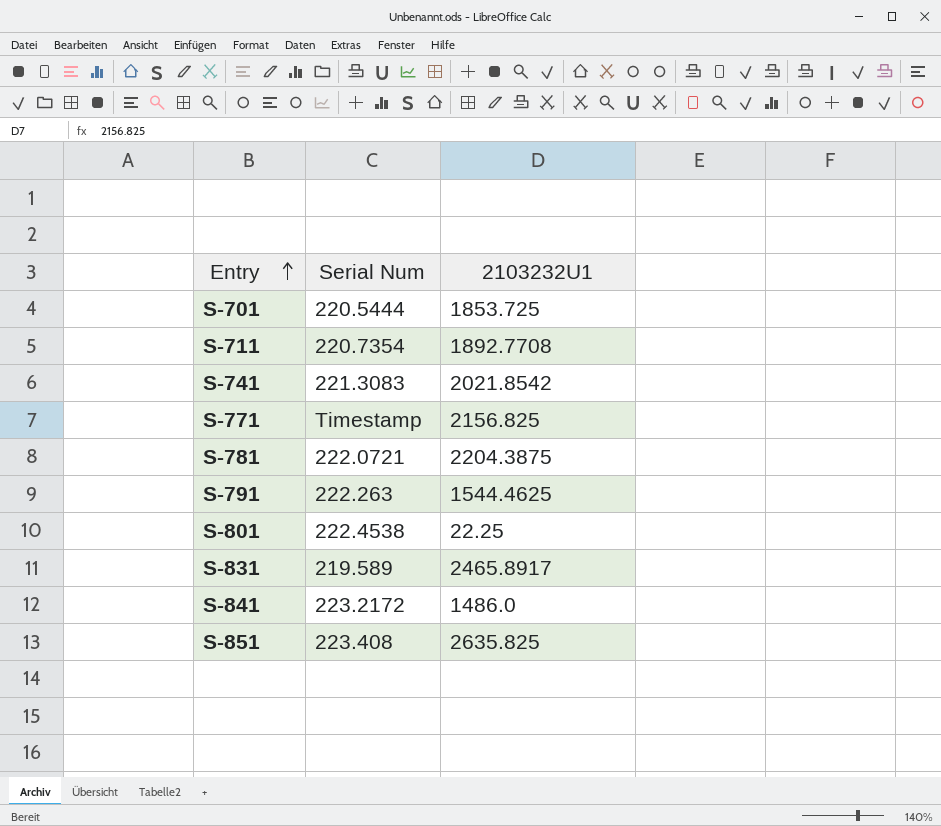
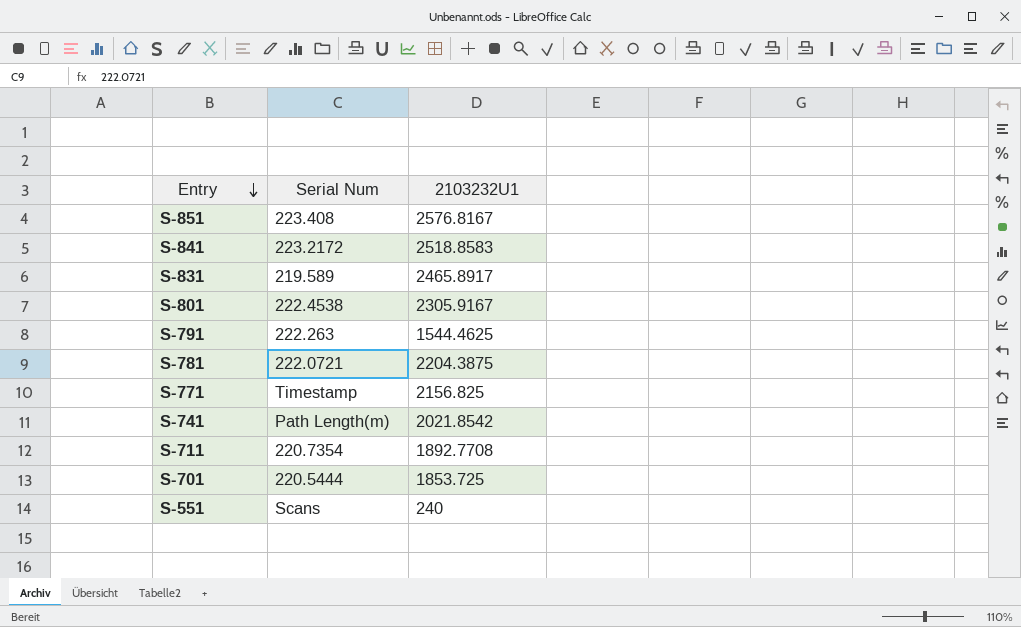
row order: Entry ascending -> Entry descending
S-851 | 2103232U1: 2635.825 -> 2576.8167
S-841 | 2103232U1: 1486.0 -> 2518.8583
S-801 | 2103232U1: 22.25 -> 2305.9167
S-741 | Serial Num: 221.3083 -> Path Length(m)
row S-551: none -> Scans | 240

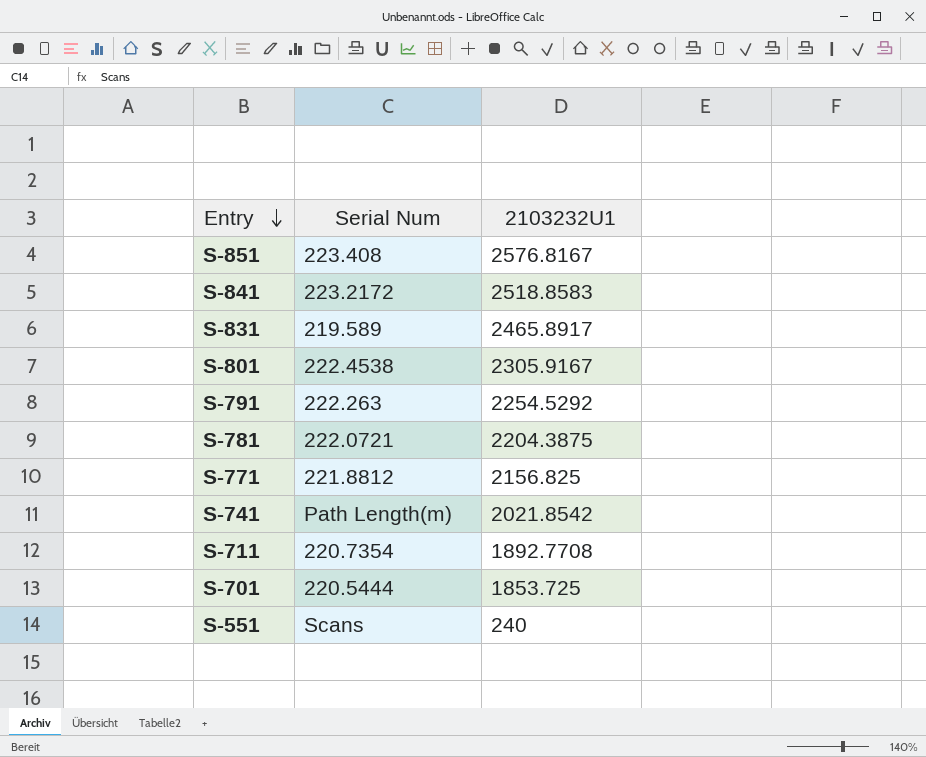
S-791 | 2103232U1: 1544.4625 -> 2254.5292
S-771 | Serial Num: Timestamp -> 221.8812

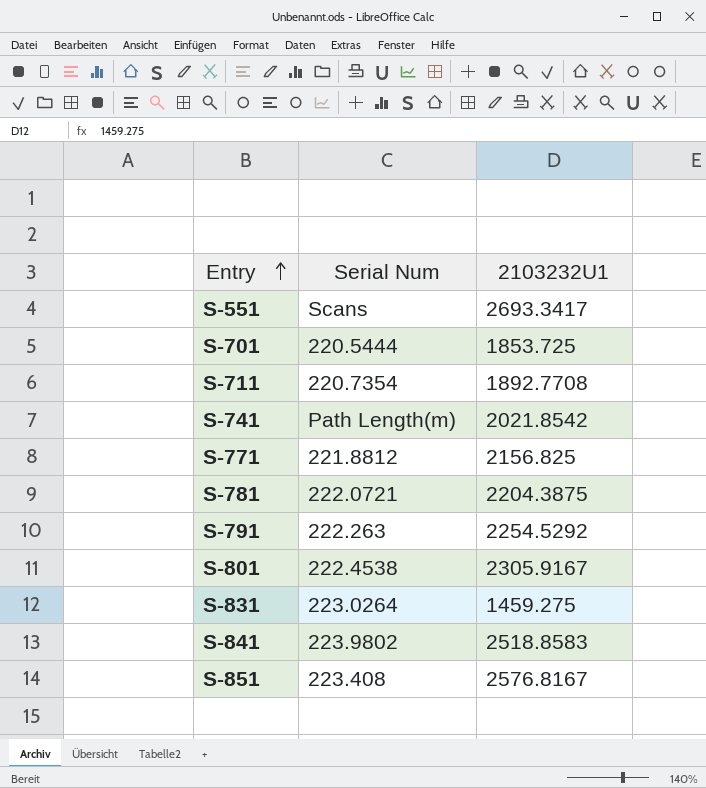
row order: Entry descending -> Entry ascending
S-551 | 2103232U1: 240 -> 2693.3417
S-831 | Serial Num: 219.589 -> 223.0264
S-831 | 2103232U1: 2465.8917 -> 1459.275
S-841 | Serial Num: 223.2172 -> 223.9802

